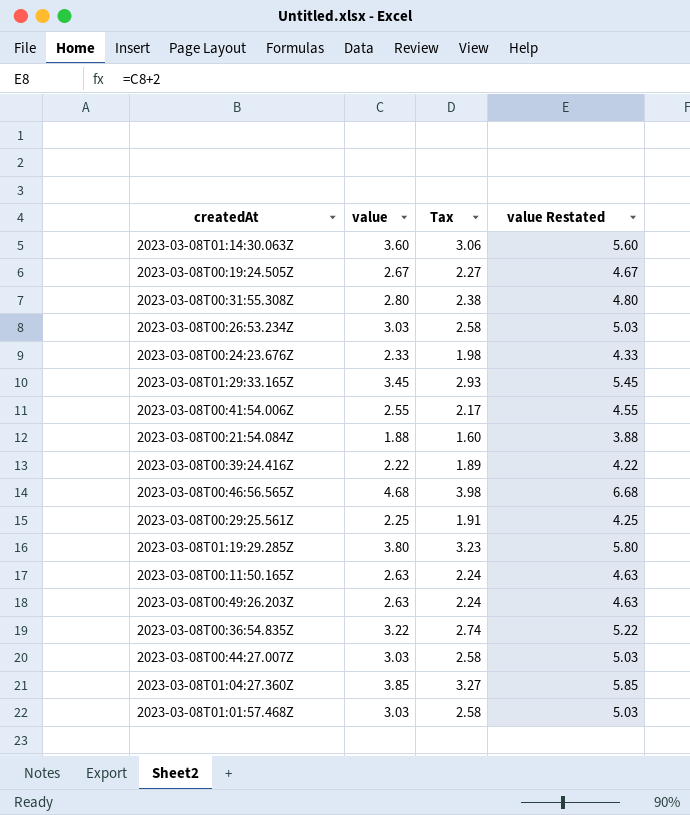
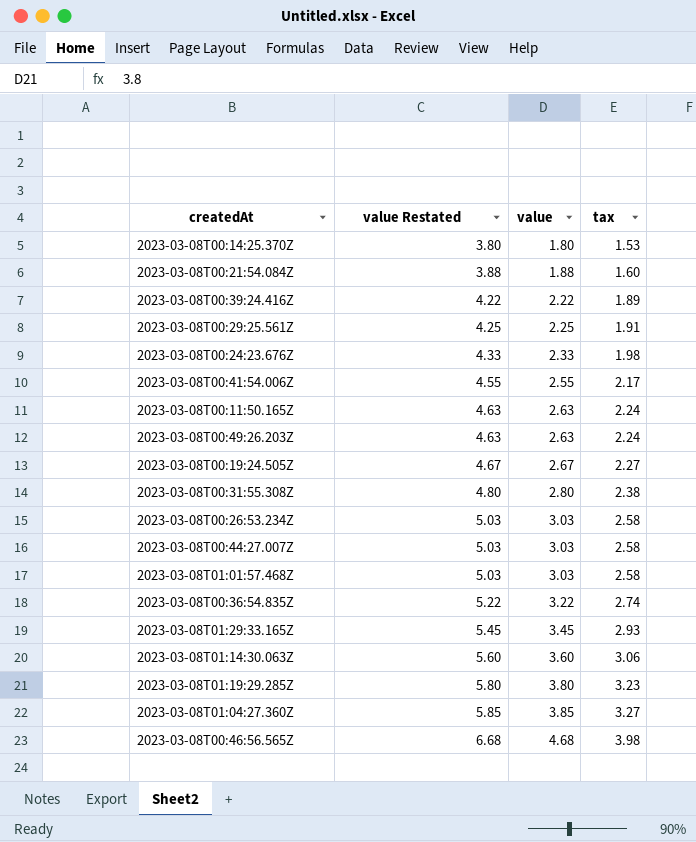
row order: none -> value Restated ascending
column value Restated | position: 4 -> 2
column name: Tax -> tax
row 2023-03-08T00:14:25.370Z: none -> 3.80 | 1.80 | 1.53

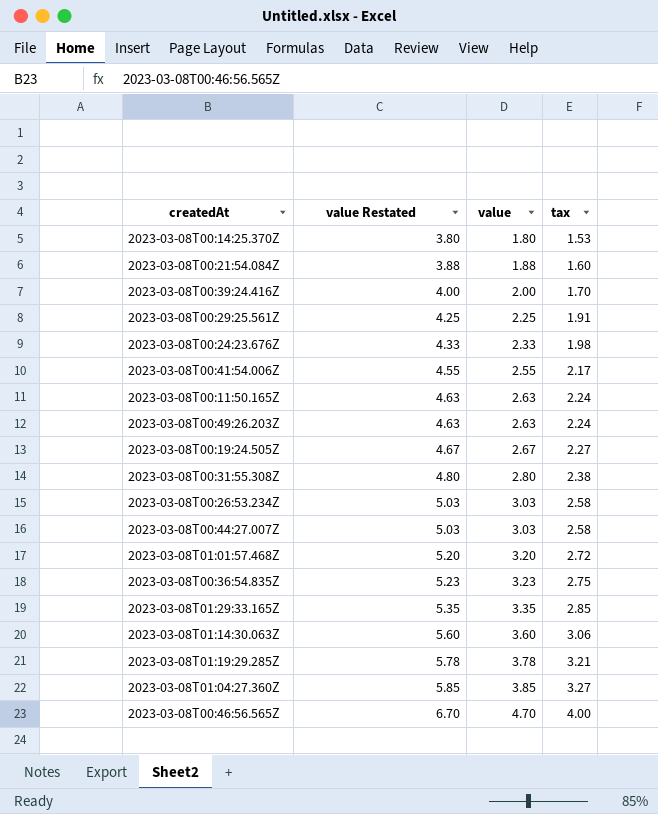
2023-03-08T00:39:24.416Z | value Restated: 4.22 -> 4.00
2023-03-08T00:39:24.416Z | value: 2.22 -> 2.00
2023-03-08T00:39:24.416Z | tax: 1.89 -> 1.70
2023-03-08T01:01:57.468Z | value Restated: 5.03 -> 5.20
2023-03-08T01:01:57.468Z | value: 3.03 -> 3.20
2023-03-08T01:01:57.468Z | tax: 2.58 -> 2.72
2023-03-08T00:36:54.835Z | value Restated: 5.22 -> 5.23
2023-03-08T00:36:54.835Z | value: 3.22 -> 3.23
2023-03-08T00:36:54.835Z | tax: 2.74 -> 2.75
2023-03-08T01:29:33.165Z | value Restated: 5.45 -> 5.35
2023-03-08T01:29:33.165Z | value: 3.45 -> 3.35
2023-03-08T01:29:33.165Z | tax: 2.93 -> 2.85
2023-03-08T01:19:29.285Z | value Restated: 5.80 -> 5.78
2023-03-08T01:19:29.285Z | value: 3.80 -> 3.78
2023-03-08T01:19:29.285Z | tax: 3.23 -> 3.21
2023-03-08T00:46:56.565Z | value Restated: 6.68 -> 6.70
2023-03-08T00:46:56.565Z | value: 4.68 -> 4.70
2023-03-08T00:46:56.565Z | tax: 3.98 -> 4.00

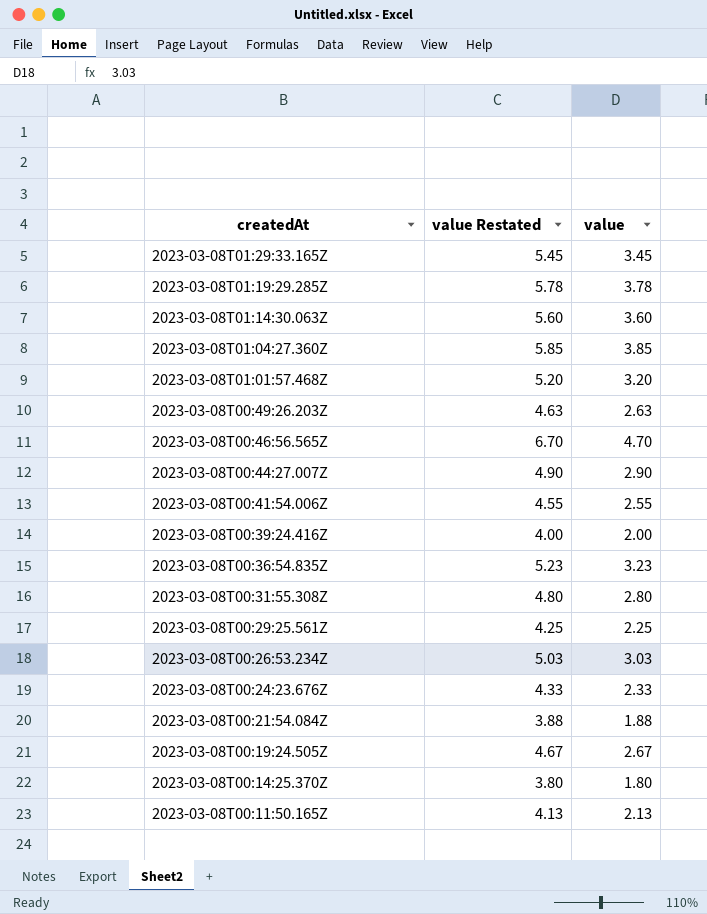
row order: value Restated ascending -> createdAt descending
column tax | formula: [value] * 0.85 -> none
2023-03-08T01:29:33.165Z | value Restated: 5.35 -> 5.45
2023-03-08T01:29:33.165Z | value: 3.35 -> 3.45
2023-03-08T00:44:27.007Z | value Restated: 5.03 -> 4.90
2023-03-08T00:44:27.007Z | value: 3.03 -> 2.90
2023-03-08T00:11:50.165Z | value Restated: 4.63 -> 4.13
2023-03-08T00:11:50.165Z | value: 2.63 -> 2.13

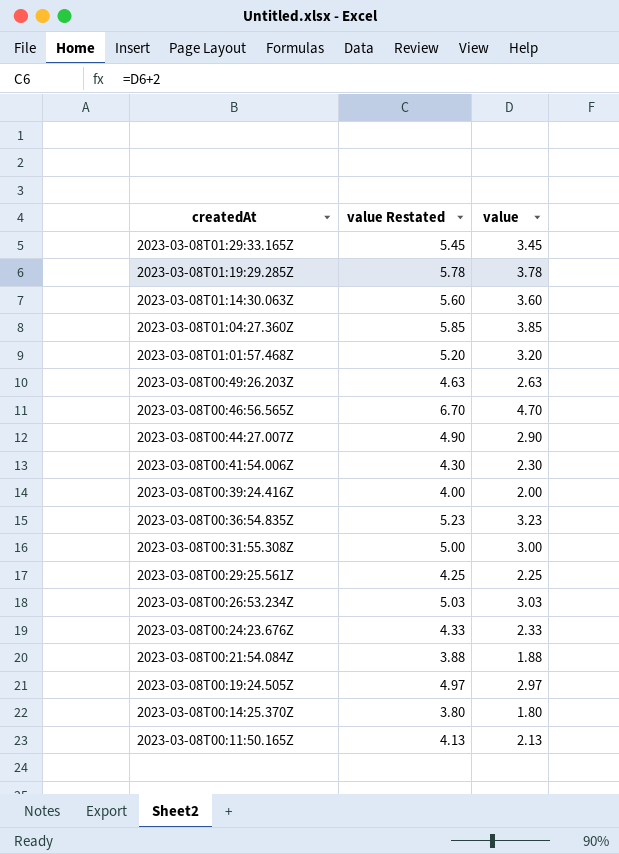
2023-03-08T00:41:54.006Z | value Restated: 4.55 -> 4.30
2023-03-08T00:41:54.006Z | value: 2.55 -> 2.30
2023-03-08T00:31:55.308Z | value Restated: 4.80 -> 5.00
2023-03-08T00:31:55.308Z | value: 2.80 -> 3.00
2023-03-08T00:19:24.505Z | value Restated: 4.67 -> 4.97
2023-03-08T00:19:24.505Z | value: 2.67 -> 2.97

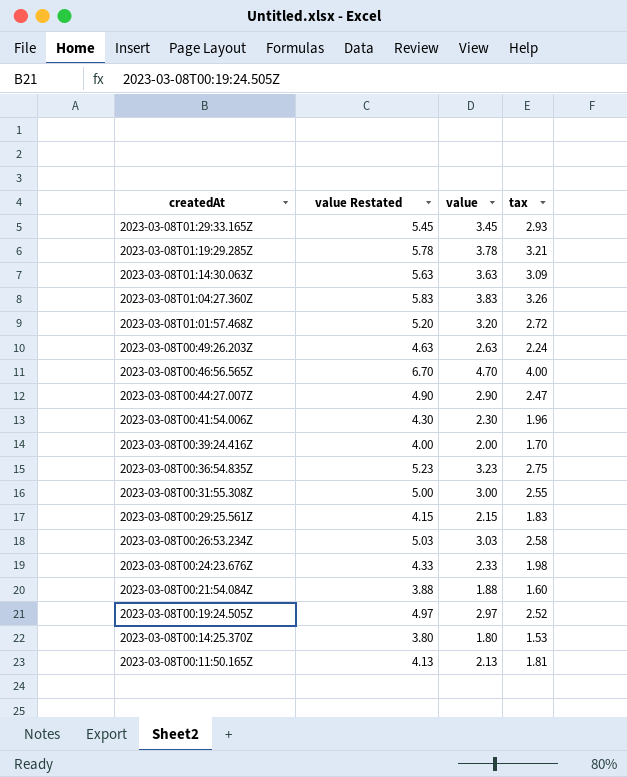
column tax | formula: none -> [value] * 0.85
2023-03-08T01:14:30.063Z | value Restated: 5.60 -> 5.63
2023-03-08T01:14:30.063Z | value: 3.60 -> 3.63
2023-03-08T01:04:27.360Z | value Restated: 5.85 -> 5.83
2023-03-08T01:04:27.360Z | value: 3.85 -> 3.83
2023-03-08T00:29:25.561Z | value Restated: 4.25 -> 4.15
2023-03-08T00:29:25.561Z | value: 2.25 -> 2.15

